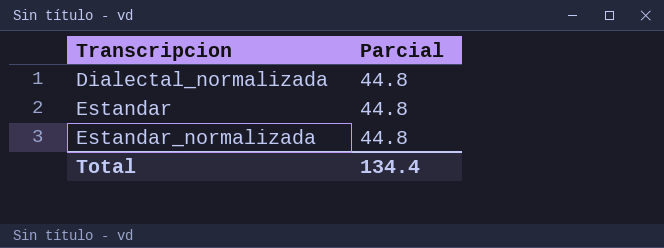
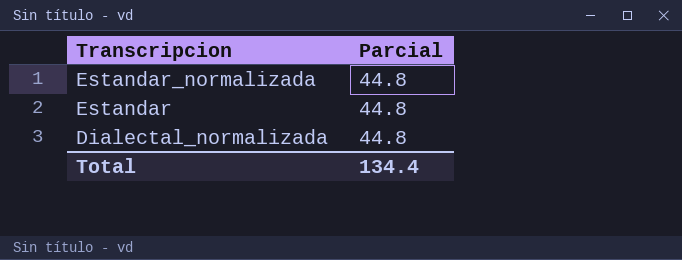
row order: Transcripcion ascending -> Transcripcion descending

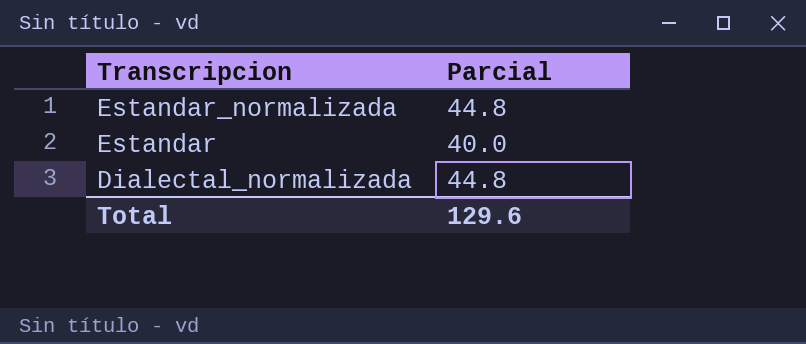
Estandar | Parcial: 44.8 -> 40.0
Total | Parcial: 134.4 -> 129.6

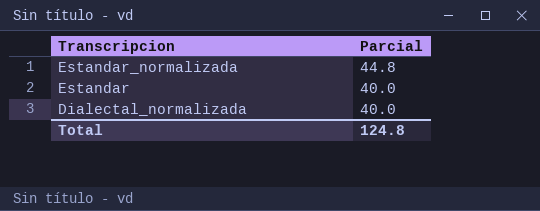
Dialectal_normalizada | Parcial: 44.8 -> 40.0
Total | Parcial: 129.6 -> 124.8

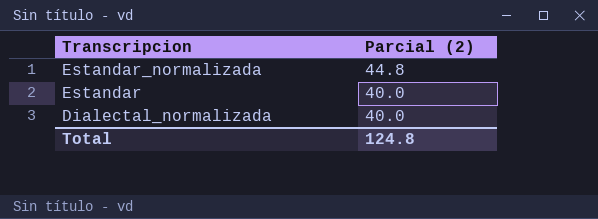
column name: Parcial -> Parcial (2)

